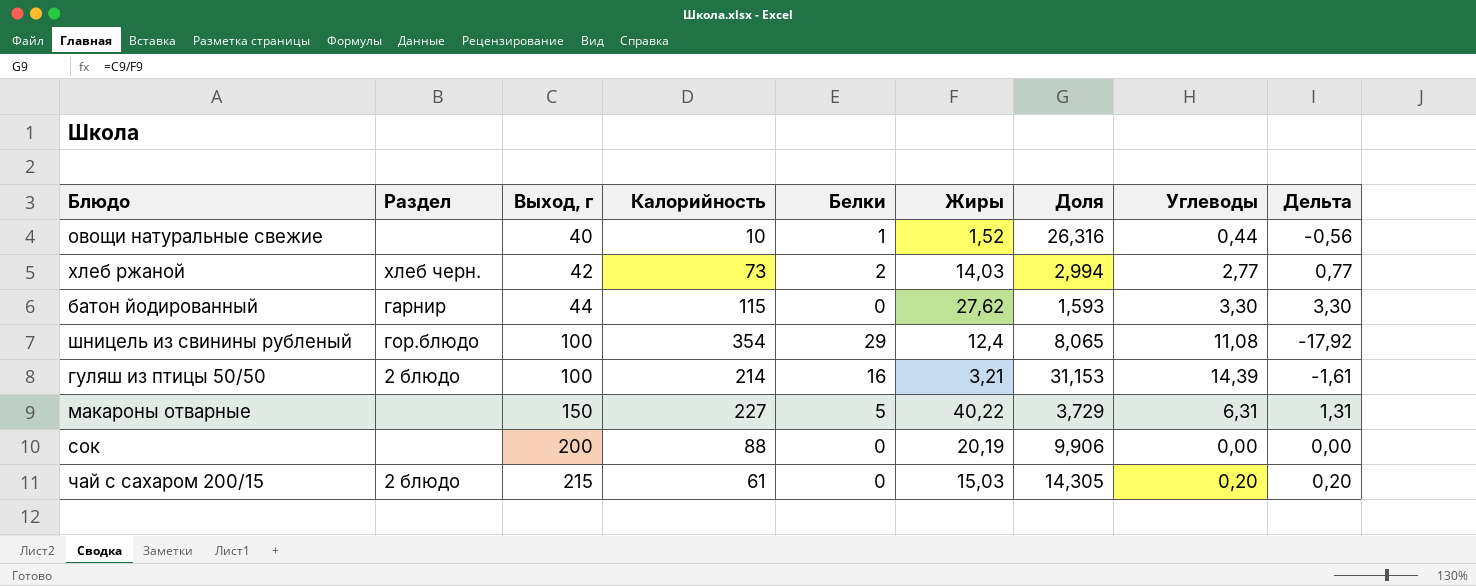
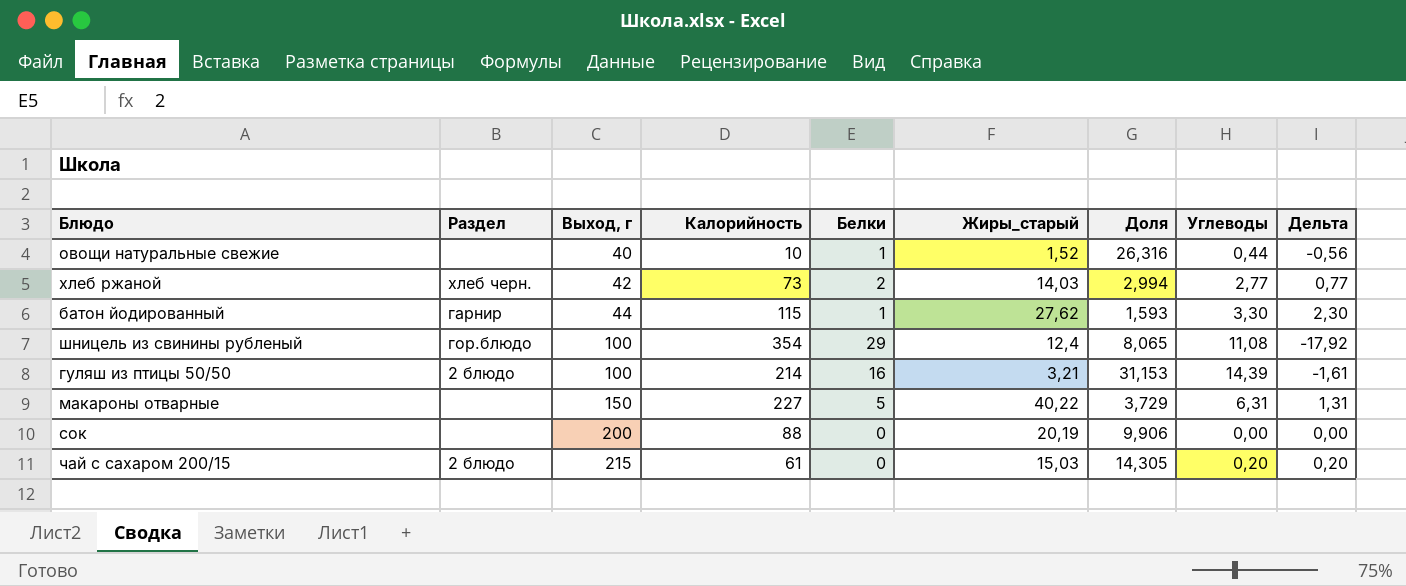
column name: Жиры -> Жиры_старый
батон йодированный | Белки: 0 -> 1
батон йодированный | Дельта: 3,30 -> 2,30

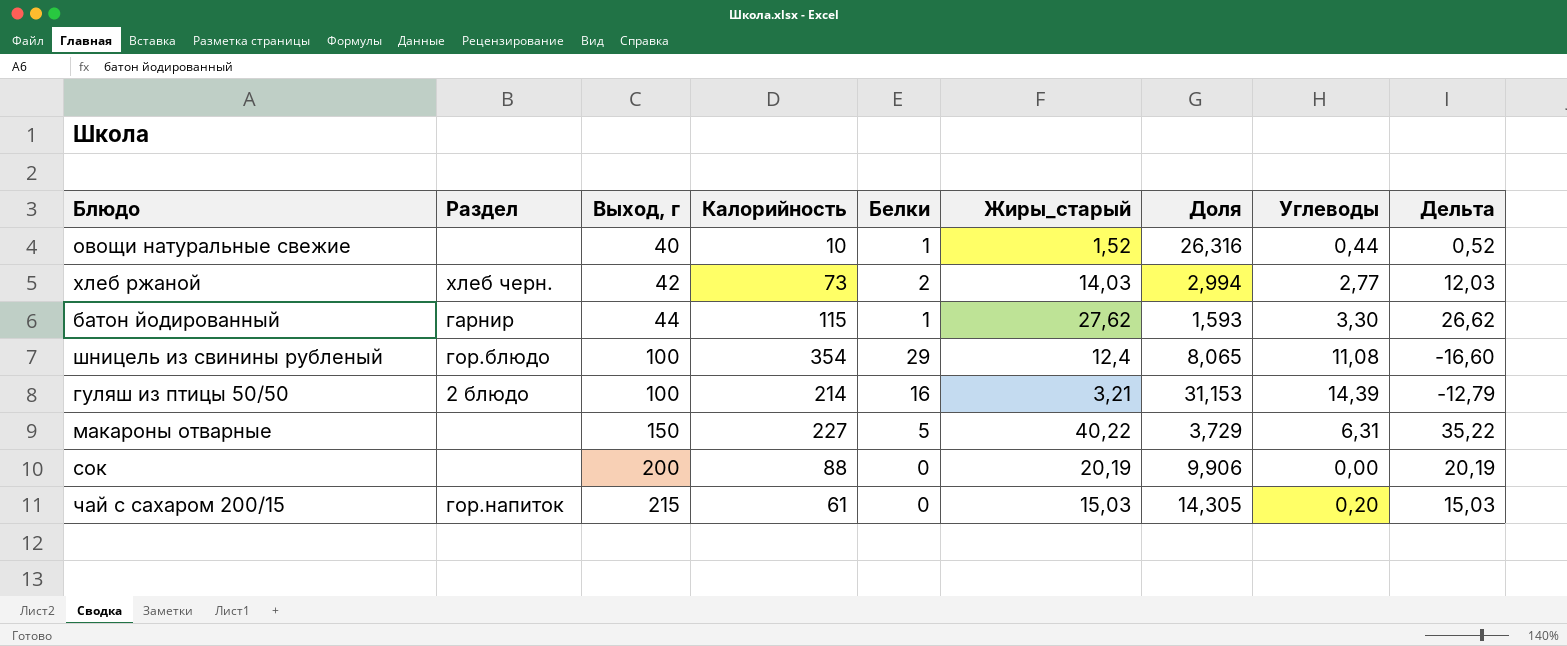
column Дельта | formula: [Углеводы] - [Белки] -> [Жиры_старый] - [Белки]
чай с сахаром 200/15 | Раздел: 2 блюдо -> гор.напиток

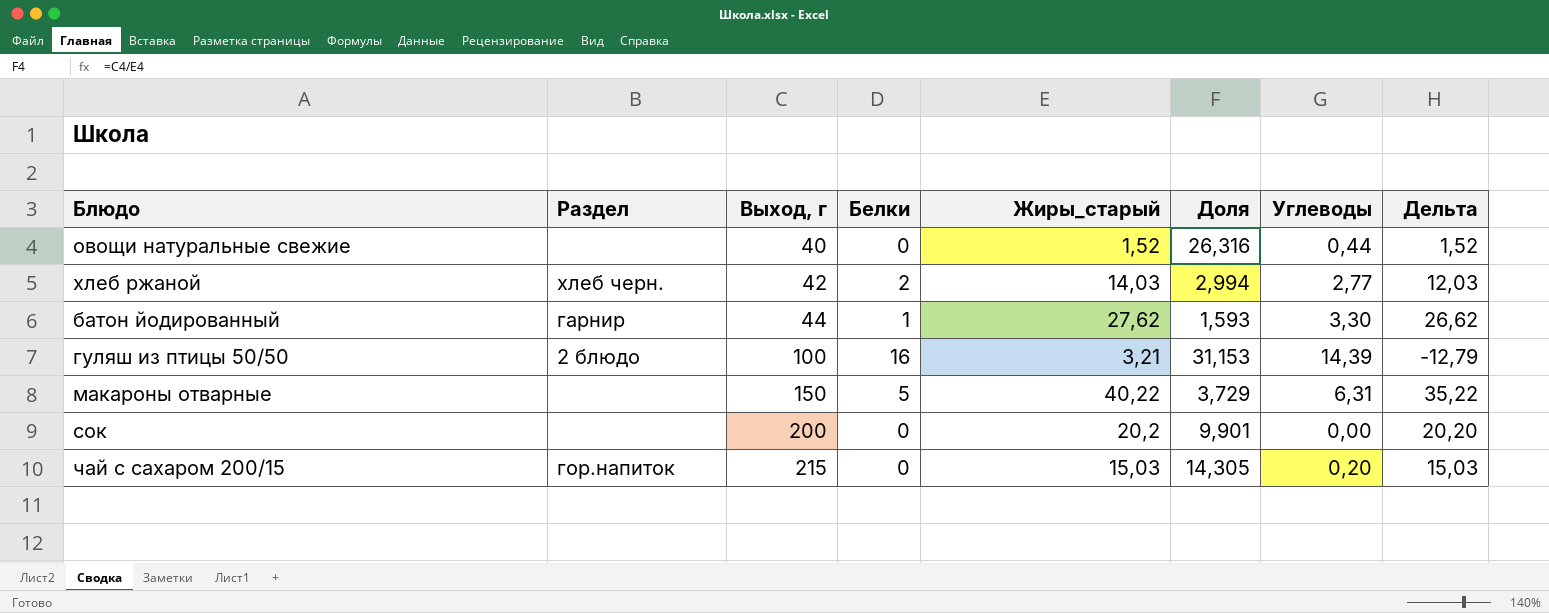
column Калорийность | position: 4 -> none
row шницель из свинины рубленый: гор.блюдо | 100 | 354 | 29 | 12,4 | 8,065 | 11,08 | -16,60 -> none
овощи натуральные свежие | Белки: 1 -> 0
овощи натуральные свежие | Дельта: 0,52 -> 1,52
сок | Жиры_старый: 20,19 -> 20,2
сок | Доля: 9,906 -> 9,901
сок | Дельта: 20,19 -> 20,20

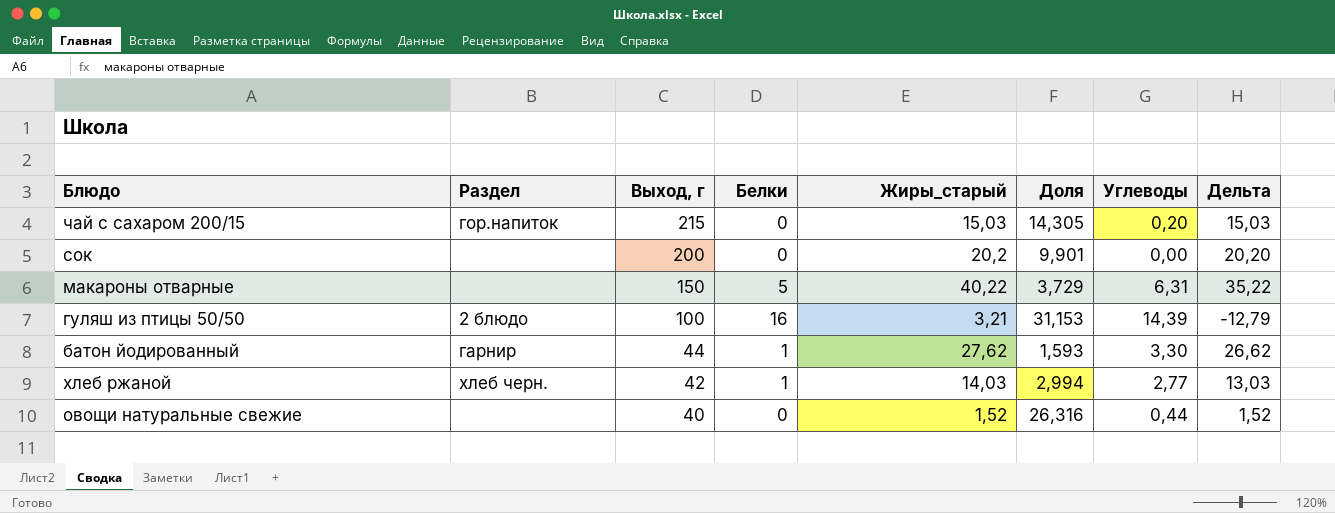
row order: Выход, г ascending -> Выход, г descending
хлеб ржаной | Белки: 2 -> 1
хлеб ржаной | Дельта: 12,03 -> 13,03

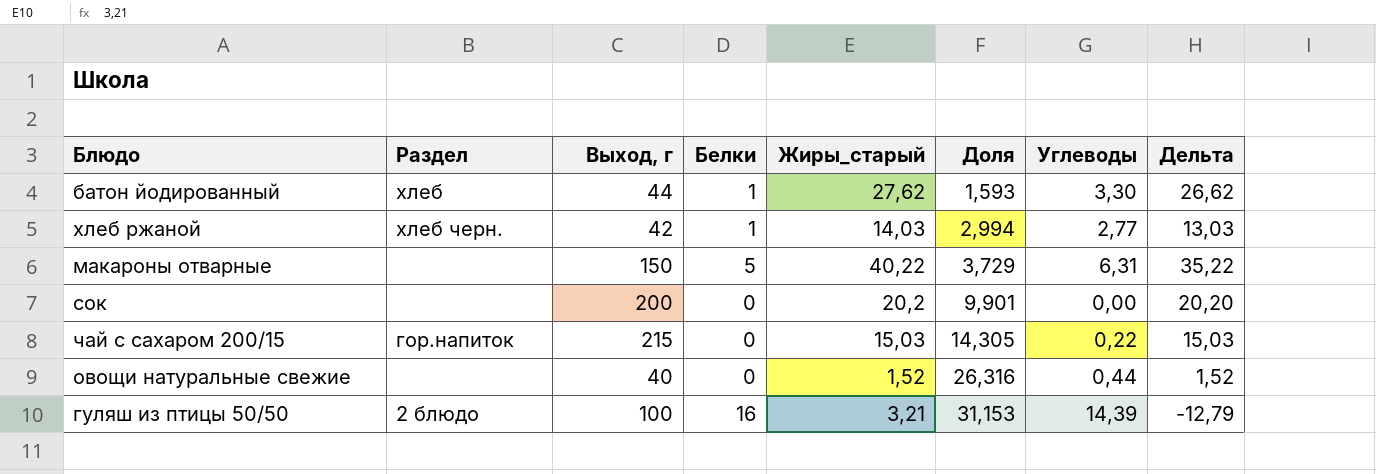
row order: Выход, г descending -> Доля ascending
батон йодированный | Раздел: гарнир -> хлеб
чай с сахаром 200/15 | Углеводы: 0,20 -> 0,22

